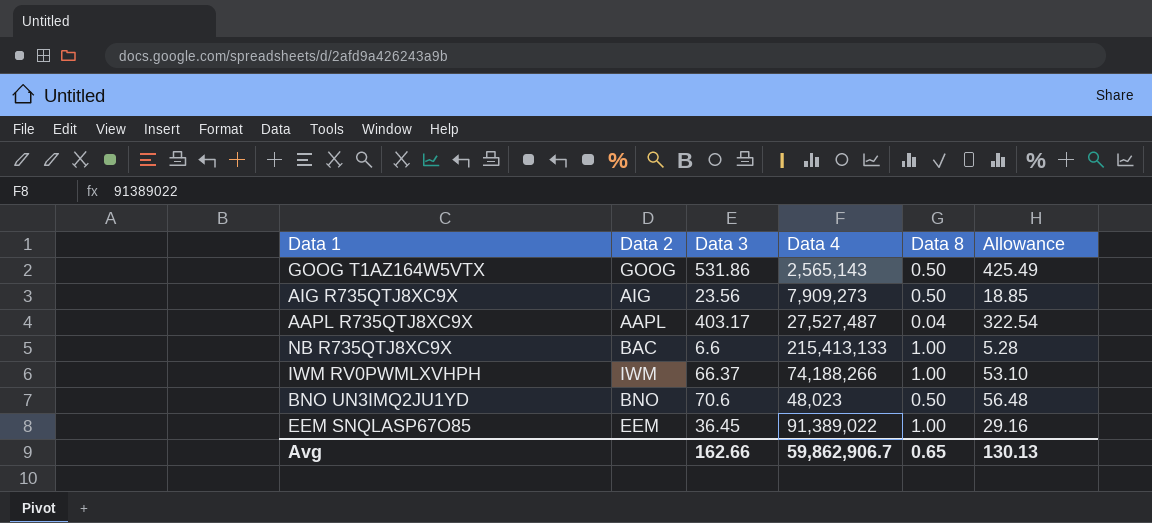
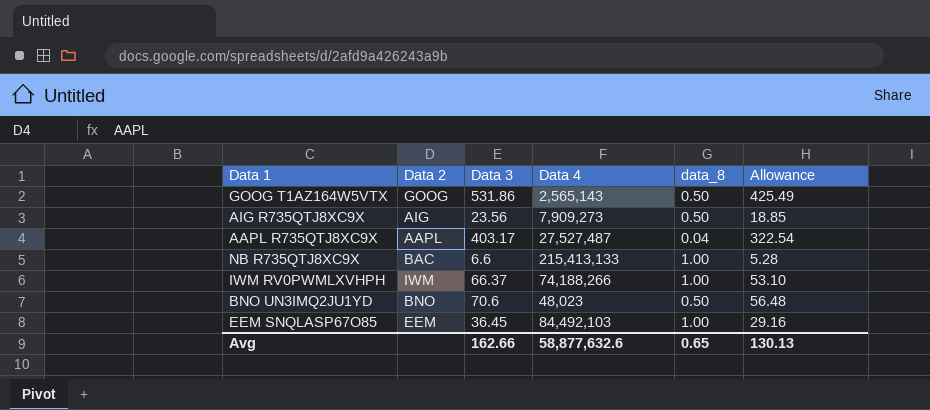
column name: Data 8 -> data_8
EEM SNQLASP67O85 | Data 4: 91,389,022 -> 84,492,103
Avg | Data 4: 59,862,906.7 -> 58,877,632.6

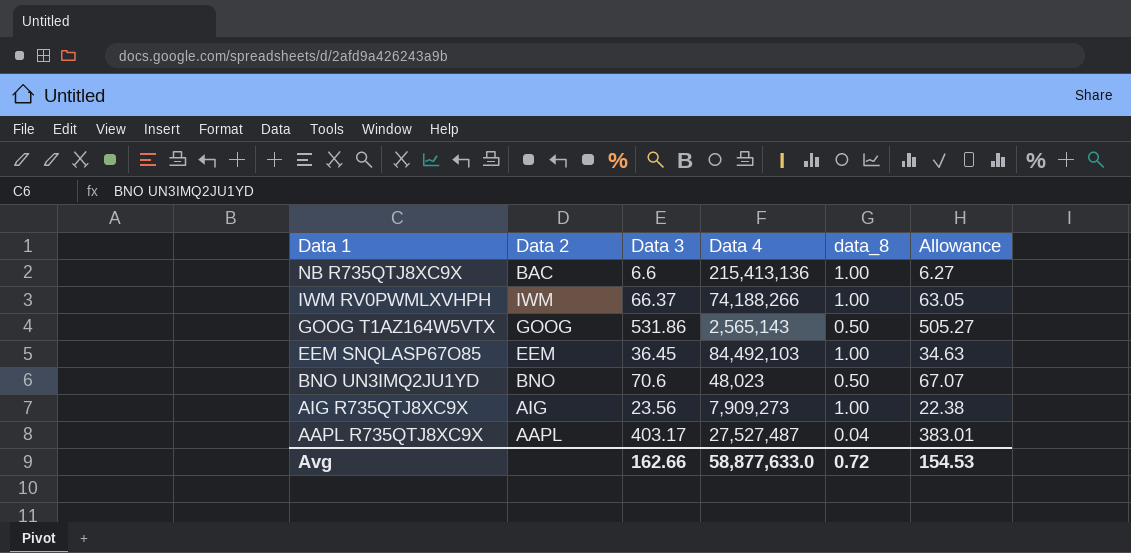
row order: none -> Data 1 descending
column Allowance | formula: [Data 3] * 0.8 -> [Data 3] * 0.95
NB R735QTJ8XC9X | Data 4: 215,413,133 -> 215,413,136
AIG R735QTJ8XC9X | data_8: 0.50 -> 1.00
Avg | Data 4: 58,877,632.6 -> 58,877,633.0
Avg | data_8: 0.65 -> 0.72
Avg | Allowance: 130.13 -> 154.53

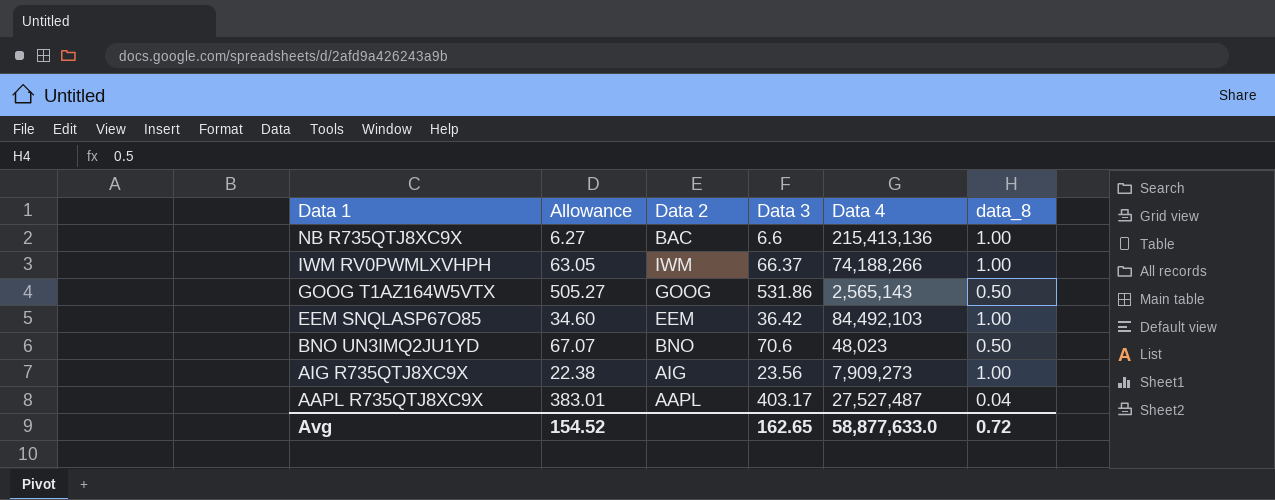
column Allowance | position: 6 -> 2
EEM SNQLASP67O85 | Allowance: 34.63 -> 34.60
EEM SNQLASP67O85 | Data 3: 36.45 -> 36.42
Avg | Allowance: 154.53 -> 154.52
Avg | Data 3: 162.66 -> 162.65

